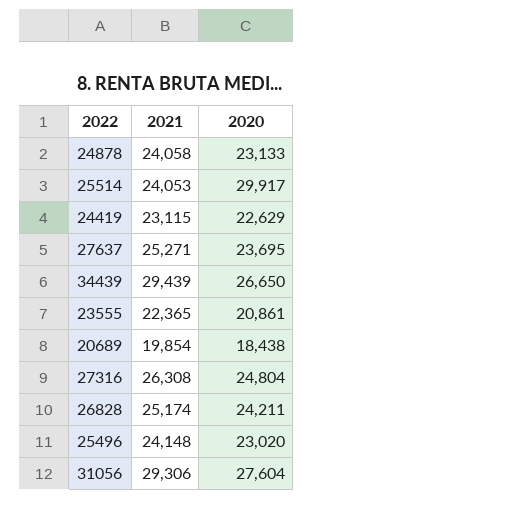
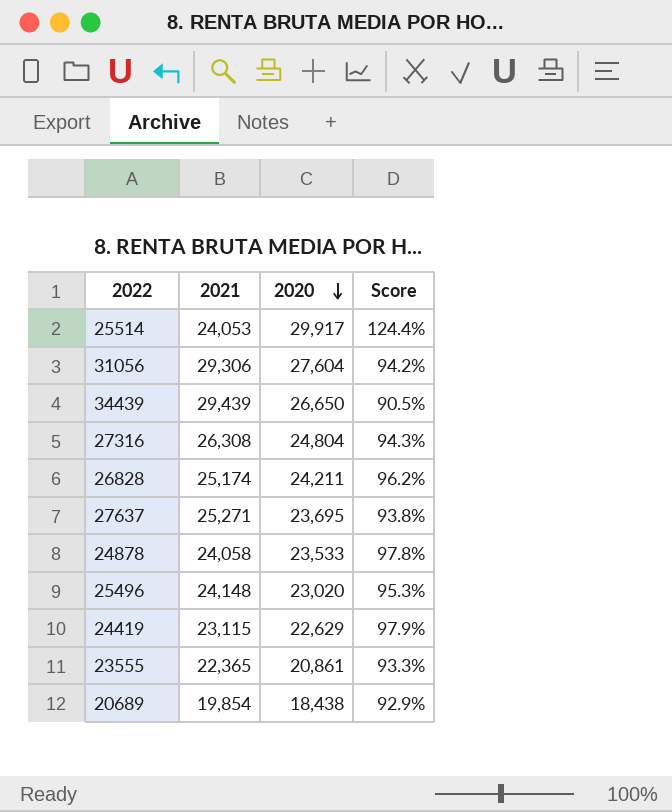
row order: none -> 2020 descending
column Score | formula: none -> [2020] / [2021]
24878 | 2020: 23,133 -> 23,533

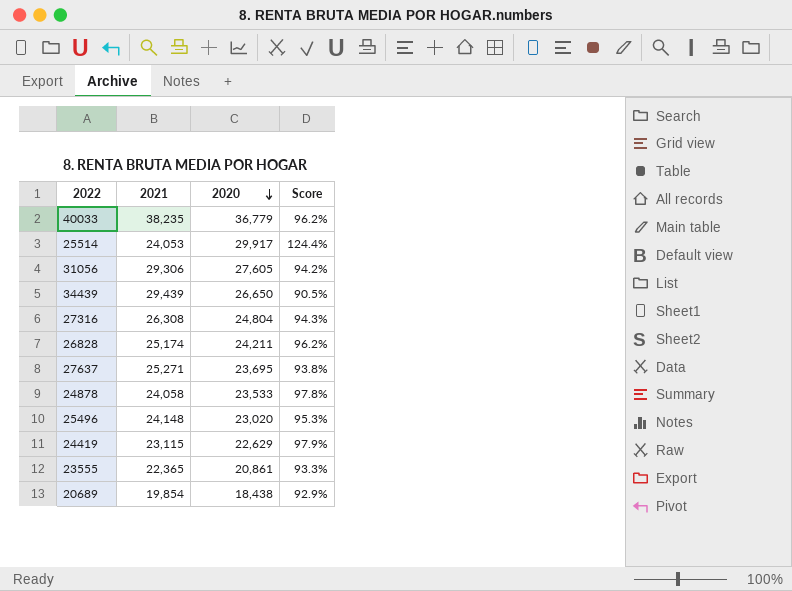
row 40033: none -> 38,235 | 36,779 | 96.2%
31056 | 2020: 27,604 -> 27,605

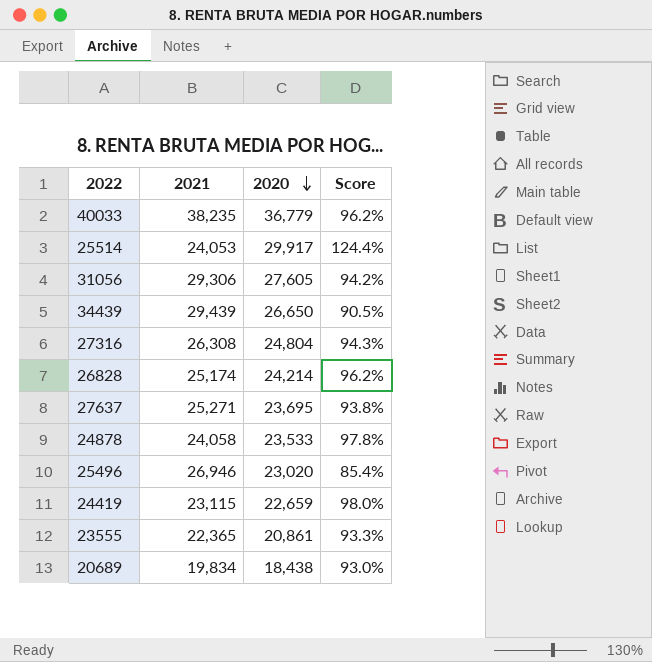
26828 | 2020: 24,211 -> 24,214
25496 | 2021: 24,148 -> 26,946
25496 | Score: 95.3% -> 85.4%
24419 | 2020: 22,629 -> 22,659
24419 | Score: 97.9% -> 98.0%
20689 | 2021: 19,854 -> 19,834
20689 | Score: 92.9% -> 93.0%

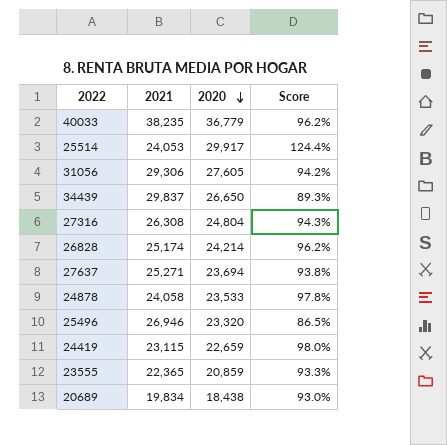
34439 | 2021: 29,439 -> 29,837
34439 | Score: 90.5% -> 89.3%
27637 | 2020: 23,695 -> 23,694
25496 | 2020: 23,020 -> 23,320
25496 | Score: 85.4% -> 86.5%
23555 | 2020: 20,861 -> 20,859

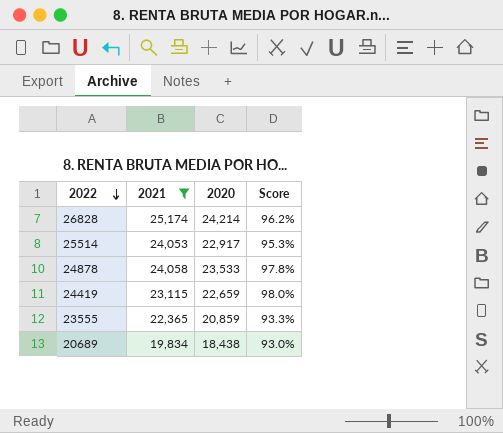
filter: none -> 2021 <= 25,174
row order: 2020 descending -> 2022 descending
25514 | 2020: 29,917 -> 22,917
25514 | Score: 124.4% -> 95.3%

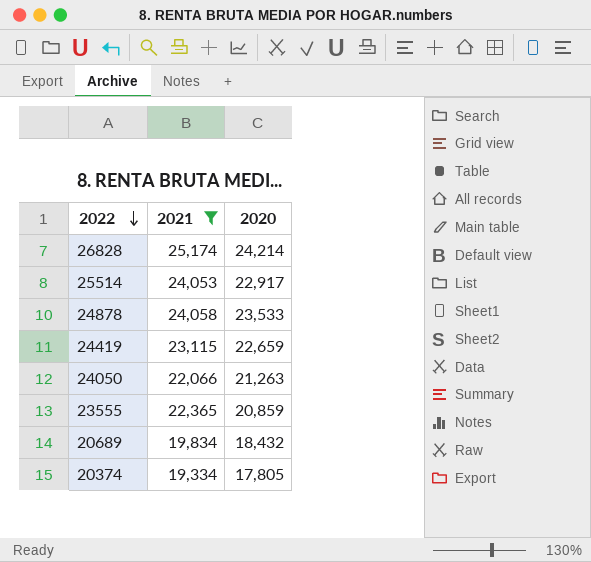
column Score | formula: [2020] / [2021] -> none
row 24050: none -> 22,066 | 21,263
20689 | 2020: 18,438 -> 18,432
row 20374: none -> 19,334 | 17,805

